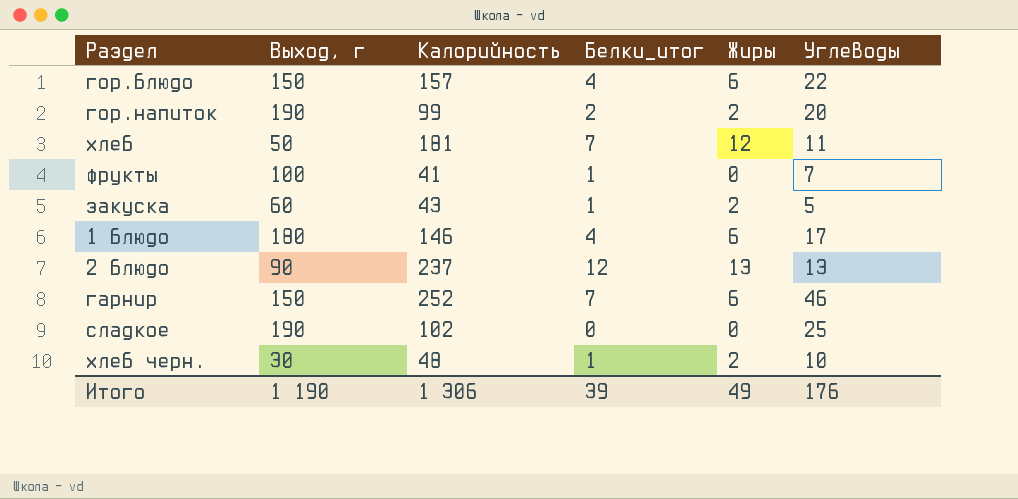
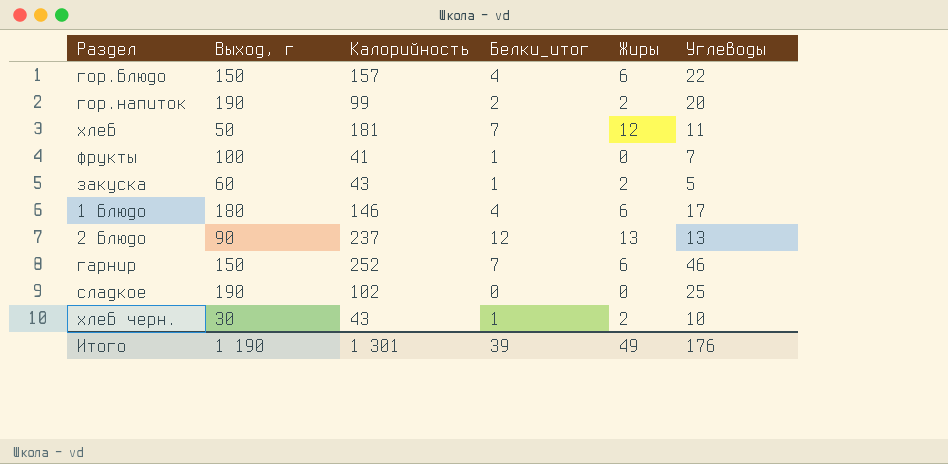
хлеб черн. | Калорийность: 48 -> 43
Итого | Калорийность: 1 306 -> 1 301

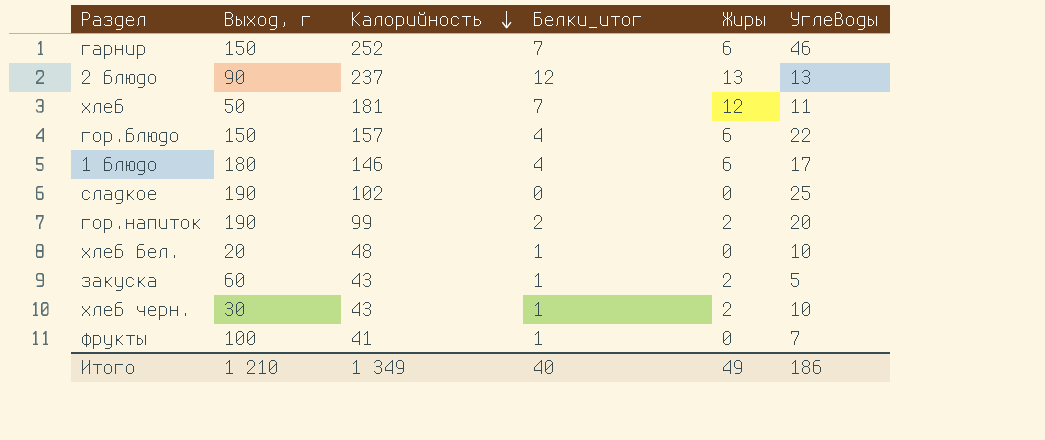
row order: none -> Калорийность descending
row хлеб бел.: none -> 20 | 48 | 1 | 0 | 10
Итого | Выход, г: 1 190 -> 1 210
Итого | Калорийность: 1 301 -> 1 349
Итого | Белки_итог: 39 -> 40
Итого | Углеводы: 176 -> 186

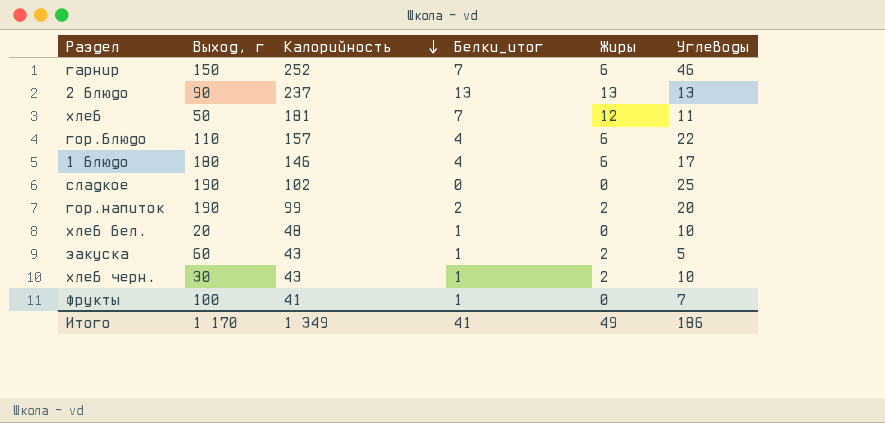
2 блюдо | Белки_итог: 12 -> 13
гор.блюдо | Выход, г: 150 -> 110
Итого | Выход, г: 1 210 -> 1 170
Итого | Белки_итог: 40 -> 41

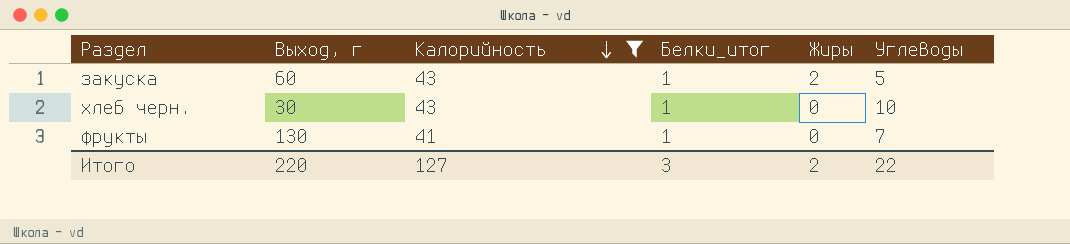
filter: none -> Калорийность <= 43
хлеб черн. | Жиры: 2 -> 0
фрукты | Выход, г: 100 -> 130
Итого | Выход, г: 1 170 -> 220
Итого | Калорийность: 1 349 -> 127
Итого | Белки_итог: 41 -> 3
Итого | Жиры: 49 -> 2
Итого | Углеводы: 186 -> 22

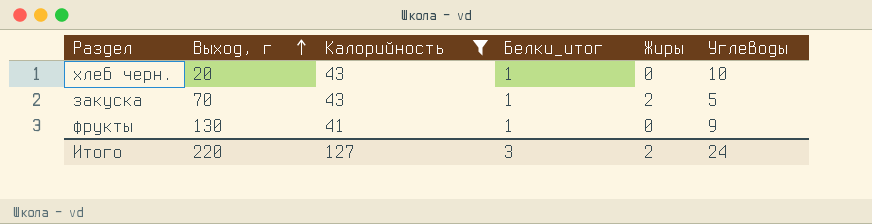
row order: Калорийность descending -> Выход, г ascending
хлеб черн. | Выход, г: 30 -> 20
закуска | Выход, г: 60 -> 70
фрукты | Углеводы: 7 -> 9
Итого | Углеводы: 22 -> 24

